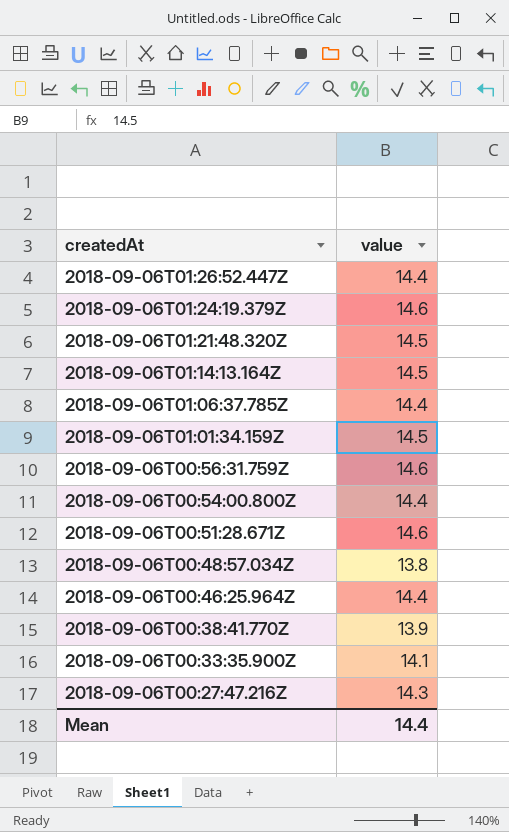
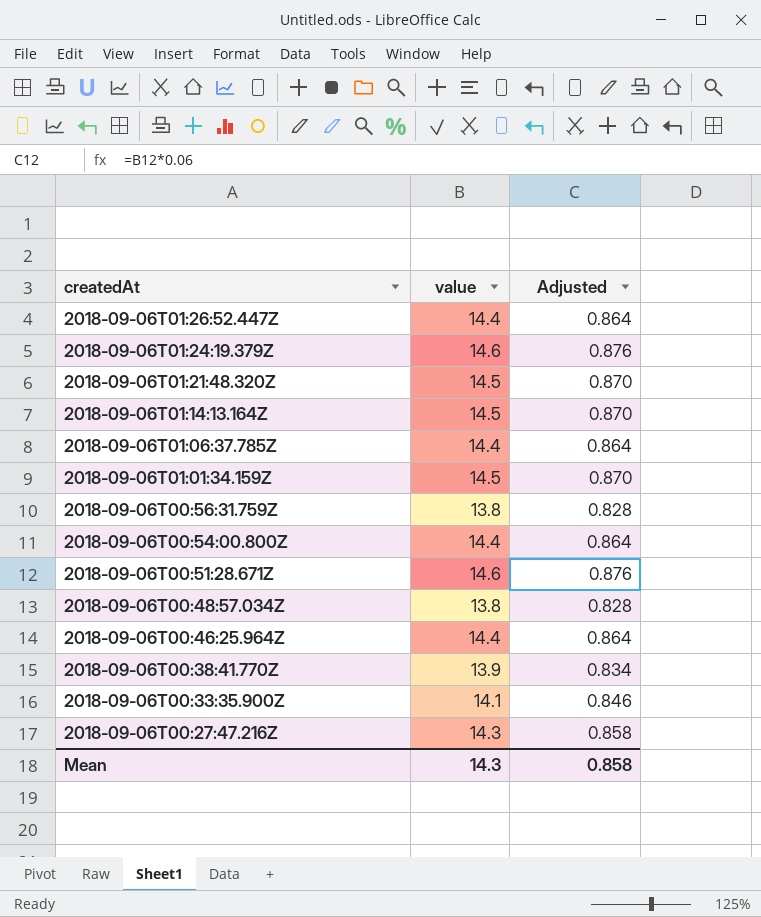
column Adjusted | formula: none -> [value] * 0.06
2018-09-06T00:56:31.759Z | value: 14.6 -> 13.8
Mean | value: 14.4 -> 14.3

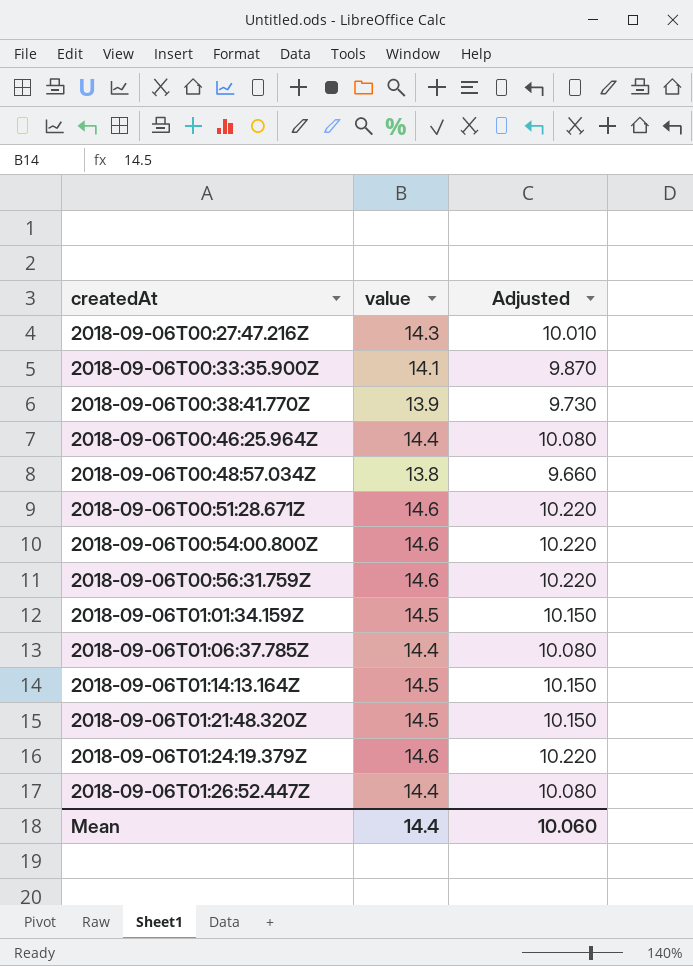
row order: createdAt descending -> createdAt ascending
column Adjusted | formula: [value] * 0.06 -> [value] * 0.7
2018-09-06T00:54:00.800Z | value: 14.4 -> 14.6
2018-09-06T00:56:31.759Z | value: 13.8 -> 14.6
Mean | value: 14.3 -> 14.4
Mean | Adjusted: 0.858 -> 10.060

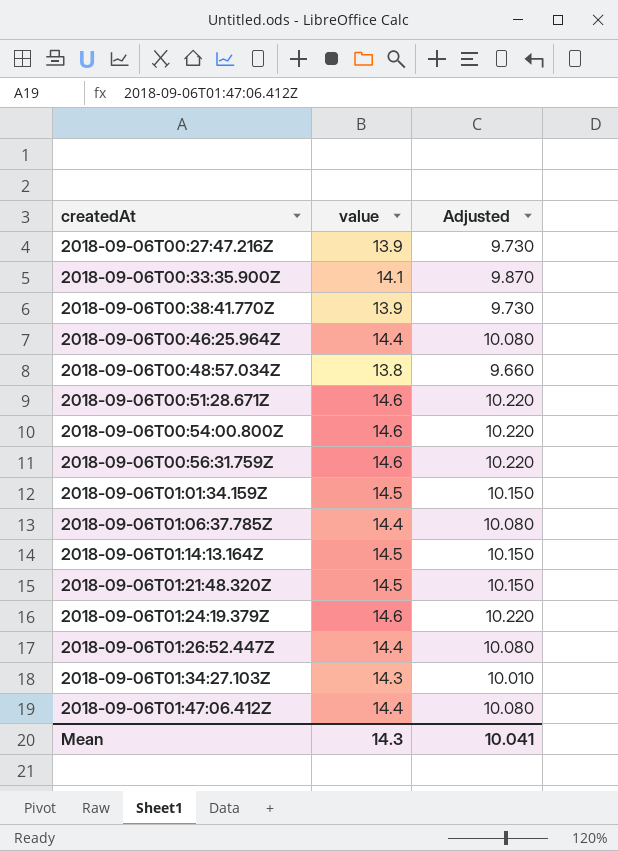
2018-09-06T00:27:47.216Z | value: 14.3 -> 13.9
2018-09-06T00:27:47.216Z | Adjusted: 10.010 -> 9.730
row 2018-09-06T01:34:27.103Z: none -> 14.3 | 10.010
row 2018-09-06T01:47:06.412Z: none -> 14.4 | 10.080
Mean | value: 14.4 -> 14.3
Mean | Adjusted: 10.060 -> 10.041

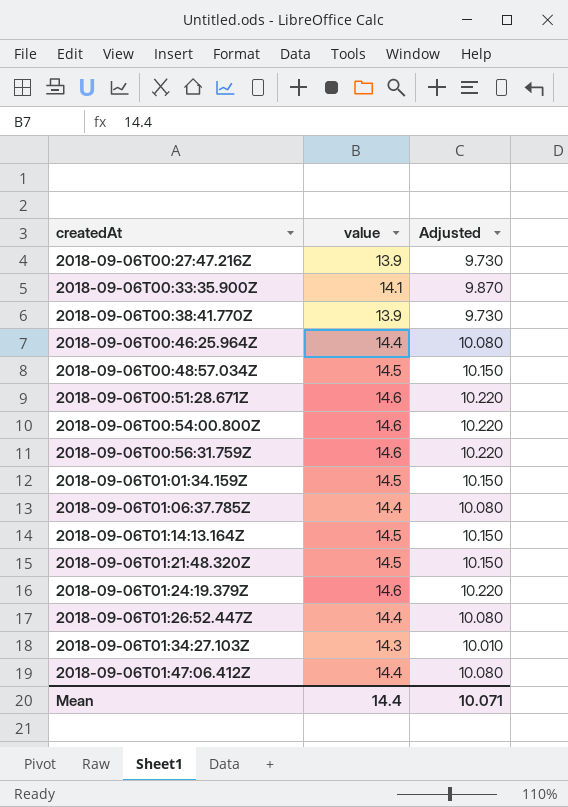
2018-09-06T00:48:57.034Z | value: 13.8 -> 14.5
2018-09-06T00:48:57.034Z | Adjusted: 9.660 -> 10.150
Mean | value: 14.3 -> 14.4
Mean | Adjusted: 10.041 -> 10.071

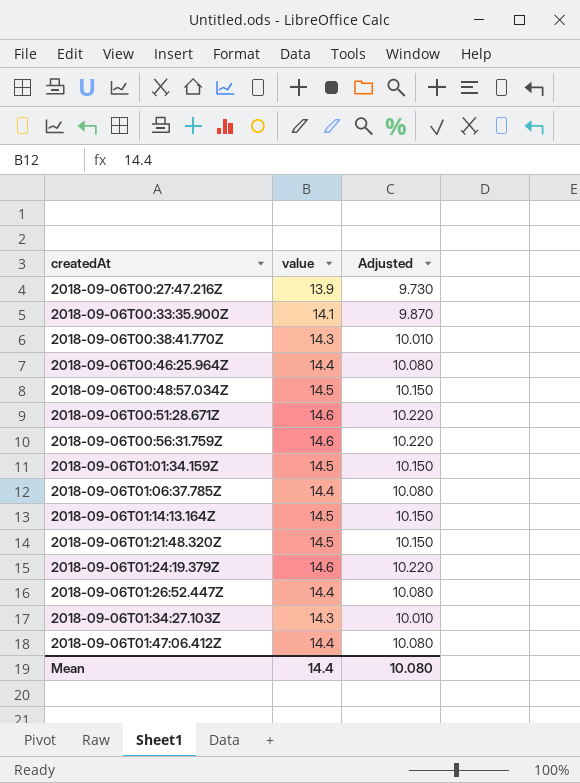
row 2018-09-06T00:54:00.800Z: 14.6 | 10.220 -> none
2018-09-06T00:38:41.770Z | value: 13.9 -> 14.3
2018-09-06T00:38:41.770Z | Adjusted: 9.730 -> 10.010
Mean | Adjusted: 10.071 -> 10.080

